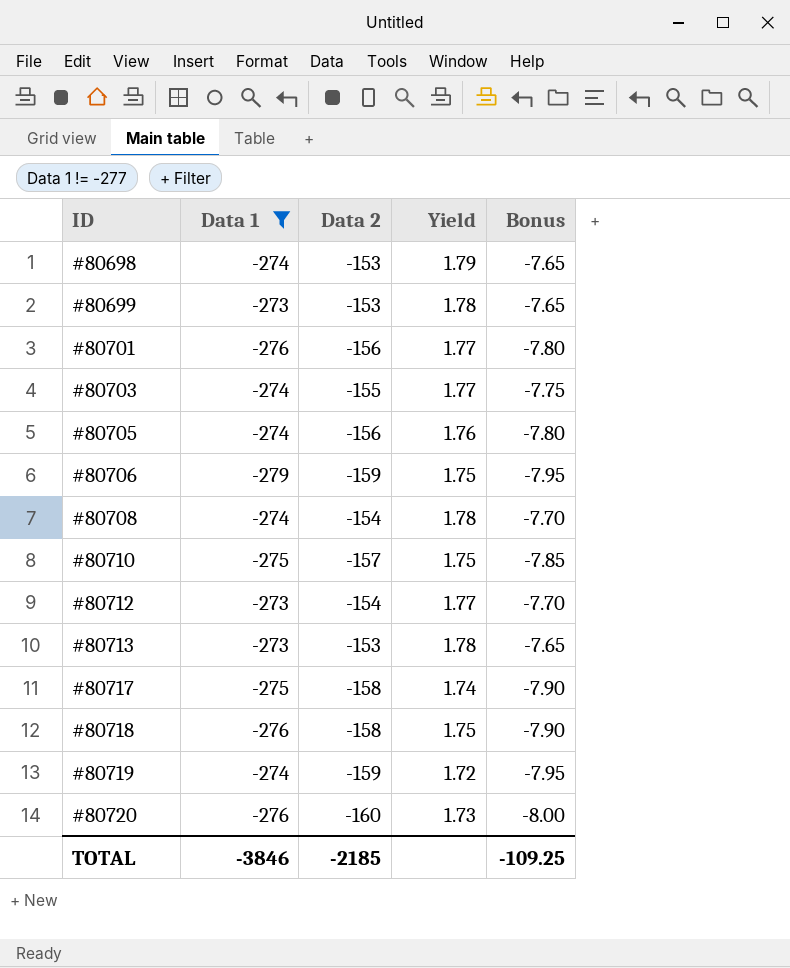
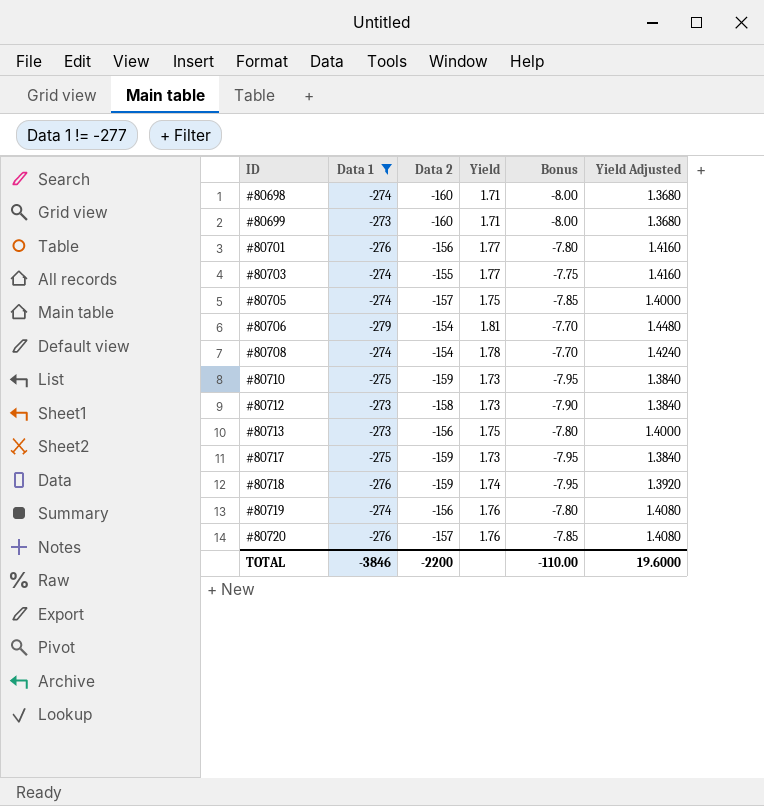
column Yield Adjusted | formula: none -> [Yield] * 0.8
#80698 | Data 2: -153 -> -160
#80698 | Yield: 1.79 -> 1.71
#80698 | Bonus: -7.65 -> -8.00
#80699 | Data 2: -153 -> -160
#80699 | Yield: 1.78 -> 1.71
#80699 | Bonus: -7.65 -> -8.00
#80705 | Data 2: -156 -> -157
#80705 | Yield: 1.76 -> 1.75
#80705 | Bonus: -7.80 -> -7.85
#80706 | Data 2: -159 -> -154
#80706 | Yield: 1.75 -> 1.81
#80706 | Bonus: -7.95 -> -7.70
#80710 | Data 2: -157 -> -159
#80710 | Yield: 1.75 -> 1.73
#80710 | Bonus: -7.85 -> -7.95
#80712 | Data 2: -154 -> -158
#80712 | Yield: 1.77 -> 1.73
#80712 | Bonus: -7.70 -> -7.90
#80713 | Data 2: -153 -> -156
#80713 | Yield: 1.78 -> 1.75
#80713 | Bonus: -7.65 -> -7.80
#80717 | Data 2: -158 -> -159
#80717 | Yield: 1.74 -> 1.73
#80717 | Bonus: -7.90 -> -7.95
#80718 | Data 2: -158 -> -159
#80718 | Yield: 1.75 -> 1.74
#80718 | Bonus: -7.90 -> -7.95
#80719 | Data 2: -159 -> -156
#80719 | Yield: 1.72 -> 1.76
#80719 | Bonus: -7.95 -> -7.80
#80720 | Data 2: -160 -> -157
#80720 | Yield: 1.73 -> 1.76
#80720 | Bonus: -8.00 -> -7.85
TOTAL | Data 2: -2185 -> -2200
TOTAL | Bonus: -109.25 -> -110.00

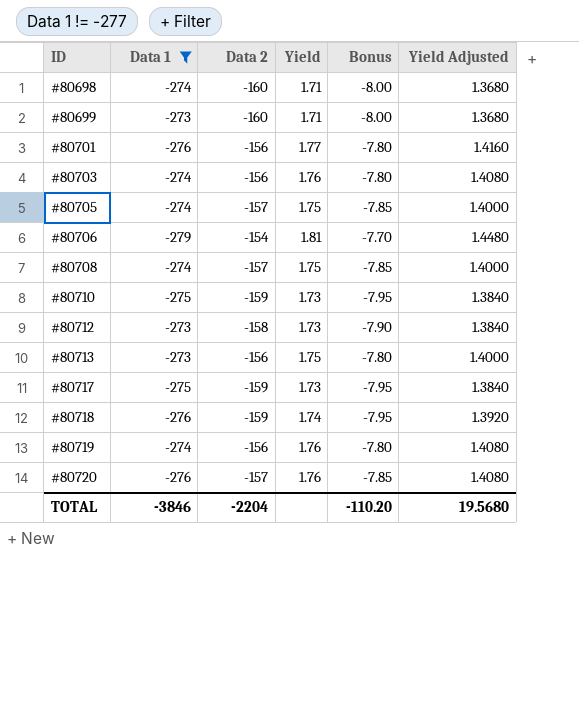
#80703 | Data 2: -155 -> -156
#80703 | Yield: 1.77 -> 1.76
#80703 | Bonus: -7.75 -> -7.80
#80703 | Yield Adjusted: 1.4160 -> 1.4080
#80708 | Data 2: -154 -> -157
#80708 | Yield: 1.78 -> 1.75
#80708 | Bonus: -7.70 -> -7.85
#80708 | Yield Adjusted: 1.4240 -> 1.4000
TOTAL | Data 2: -2200 -> -2204
TOTAL | Bonus: -110.00 -> -110.20
TOTAL | Yield Adjusted: 19.6000 -> 19.5680

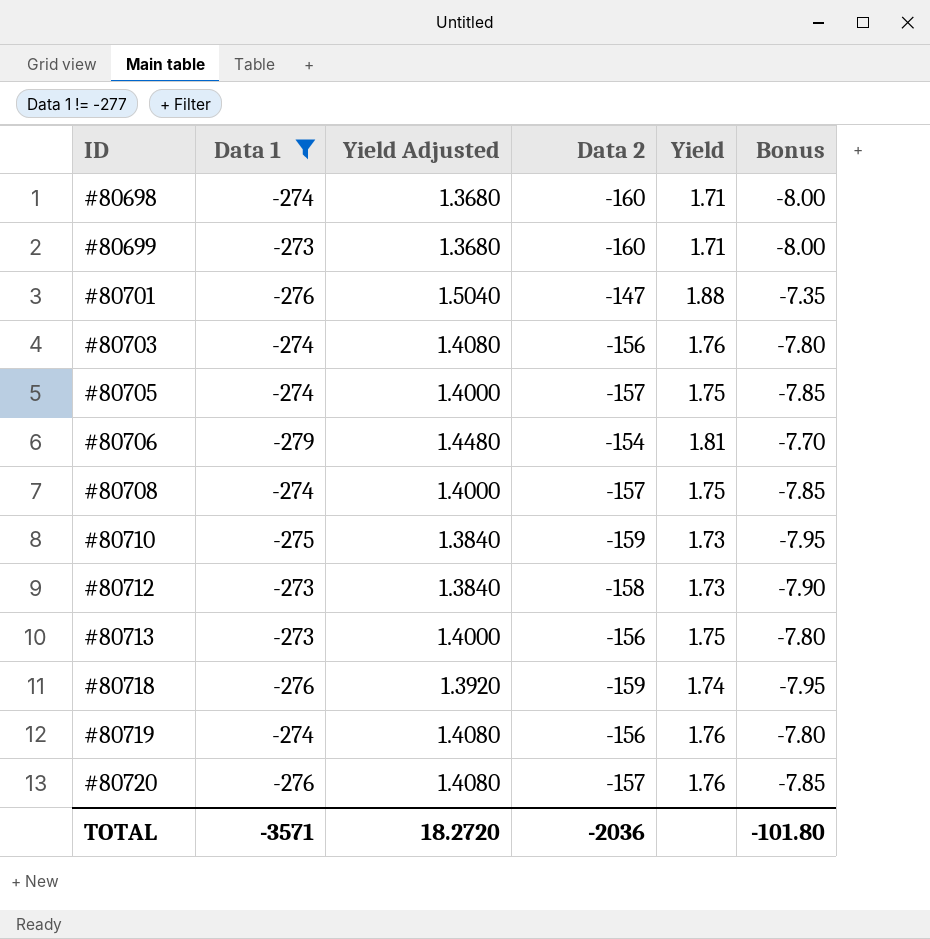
column Yield Adjusted | position: 6 -> 3
row #80717: -275 | -159 | 1.73 | -7.95 | 1.3840 -> none
#80701 | Yield Adjusted: 1.4160 -> 1.5040
#80701 | Data 2: -156 -> -147
#80701 | Yield: 1.77 -> 1.88
#80701 | Bonus: -7.80 -> -7.35
TOTAL | Data 1: -3846 -> -3571
TOTAL | Yield Adjusted: 19.5680 -> 18.2720
TOTAL | Data 2: -2204 -> -2036
TOTAL | Bonus: -110.20 -> -101.80

